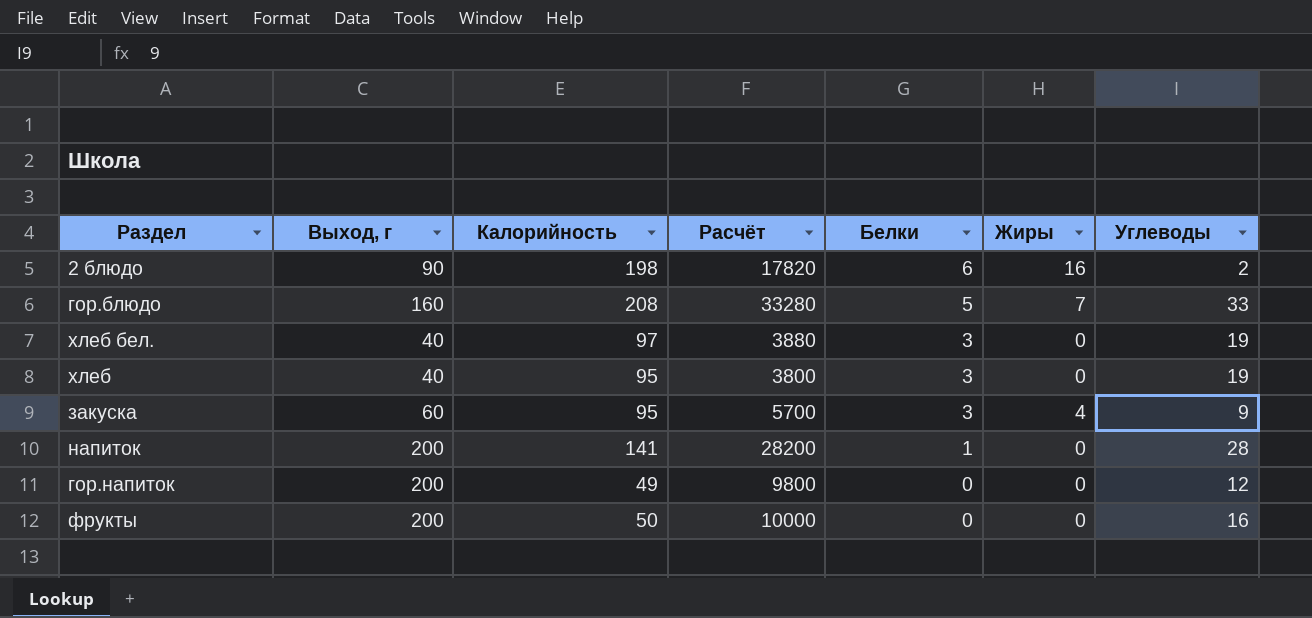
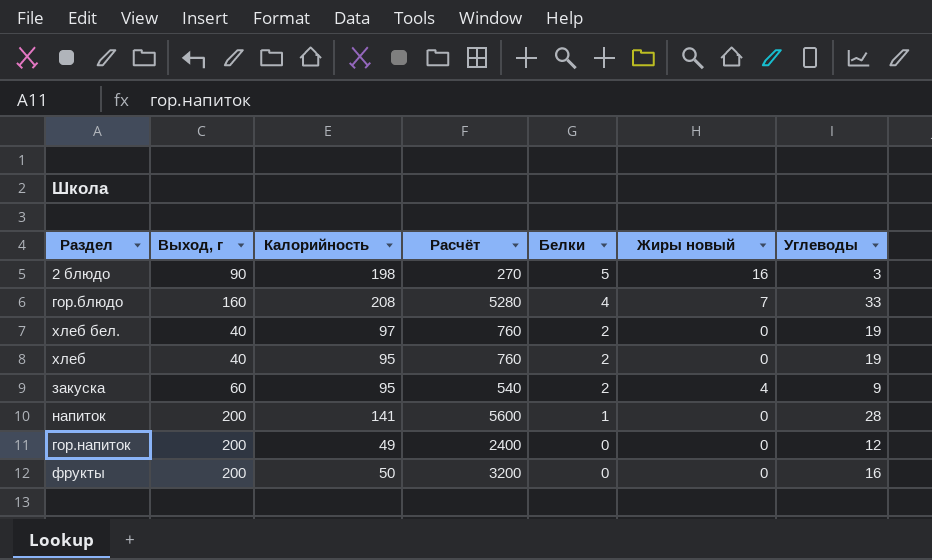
column Расчёт | formula: [Выход, г] * [Калорийность] -> [Выход, г] * [Углеводы]
column name: Жиры -> Жиры новый
2 блюдо | Белки: 6 -> 5
2 блюдо | Углеводы: 2 -> 3
гор.блюдо | Белки: 5 -> 4
хлеб бел. | Белки: 3 -> 2
хлеб | Белки: 3 -> 2
закуска | Белки: 3 -> 2

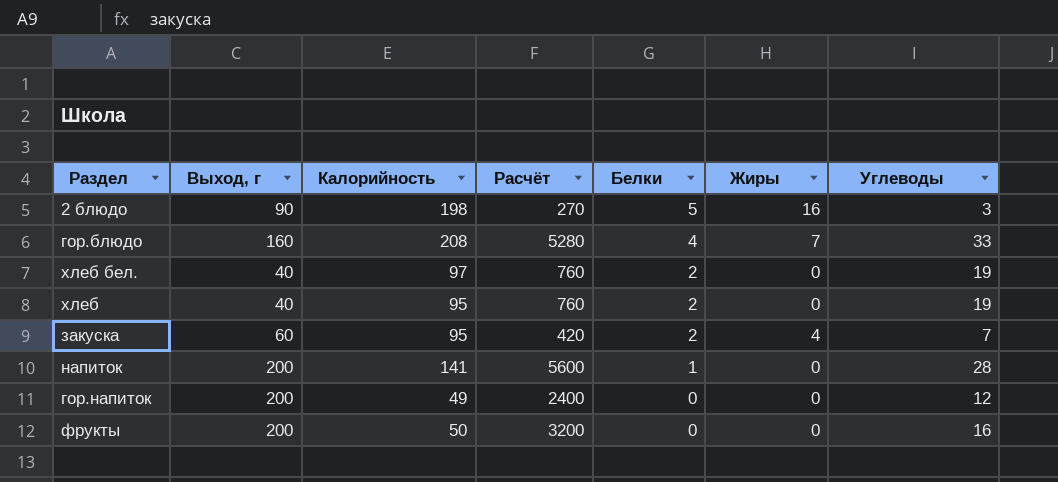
column name: Жиры новый -> Жиры
закуска | Расчёт: 540 -> 420
закуска | Углеводы: 9 -> 7

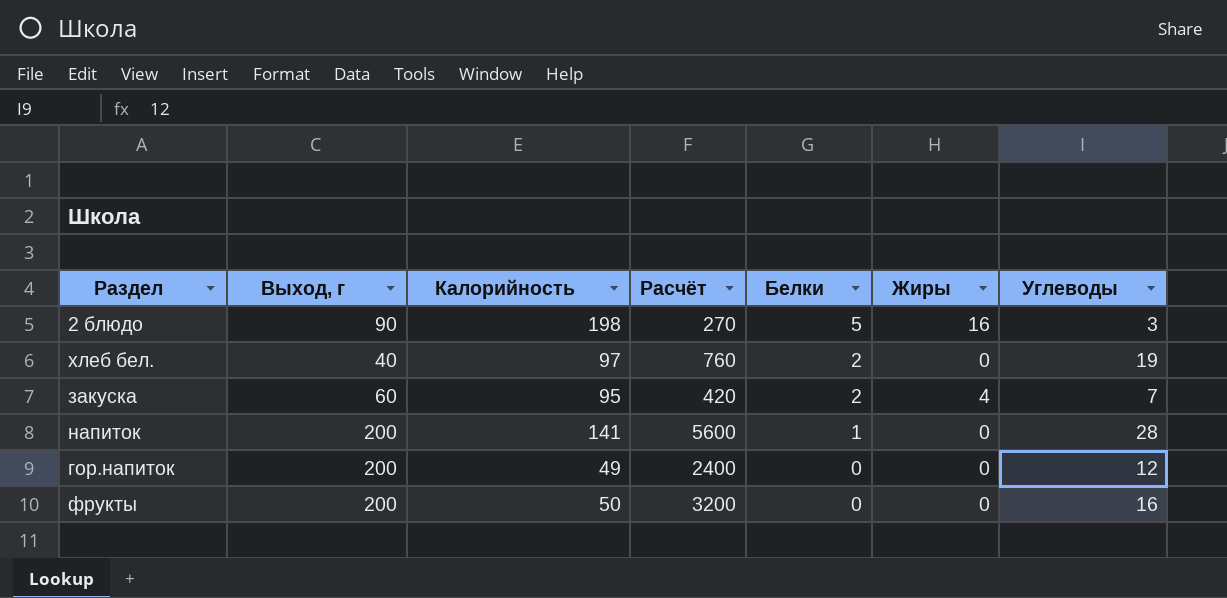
row гор.блюдо: 160 | 208 | 5280 | 4 | 7 | 33 -> none
row хлеб: 40 | 95 | 760 | 2 | 0 | 19 -> none

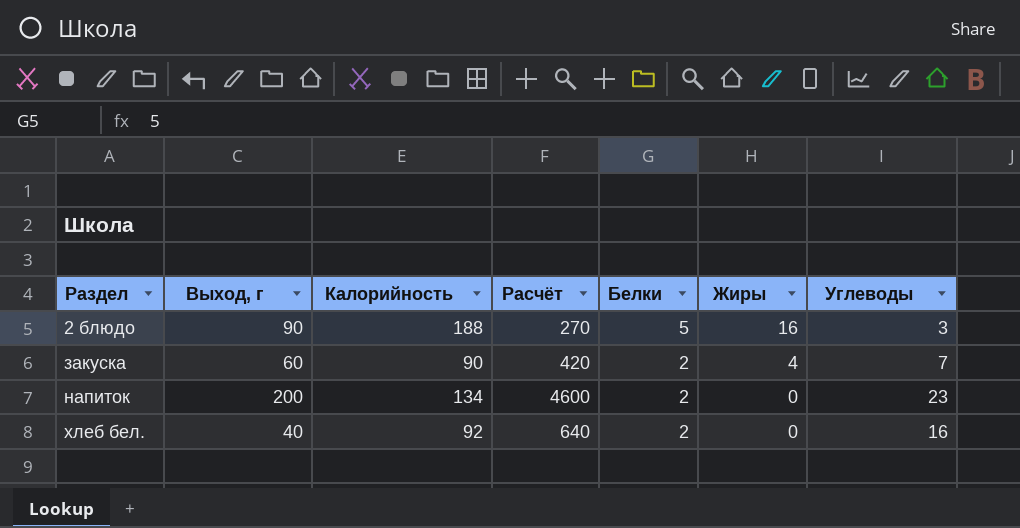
row order: Белки descending -> Раздел ascending
row гор.напиток: 200 | 49 | 2400 | 0 | 0 | 12 -> none
row фрукты: 200 | 50 | 3200 | 0 | 0 | 16 -> none
2 блюдо | Калорийность: 198 -> 188
закуска | Калорийность: 95 -> 90
напиток | Калорийность: 141 -> 134
напиток | Расчёт: 5600 -> 4600
напиток | Белки: 1 -> 2
напиток | Углеводы: 28 -> 23
хлеб бел. | Калорийность: 97 -> 92
хлеб бел. | Расчёт: 760 -> 640
хлеб бел. | Углеводы: 19 -> 16

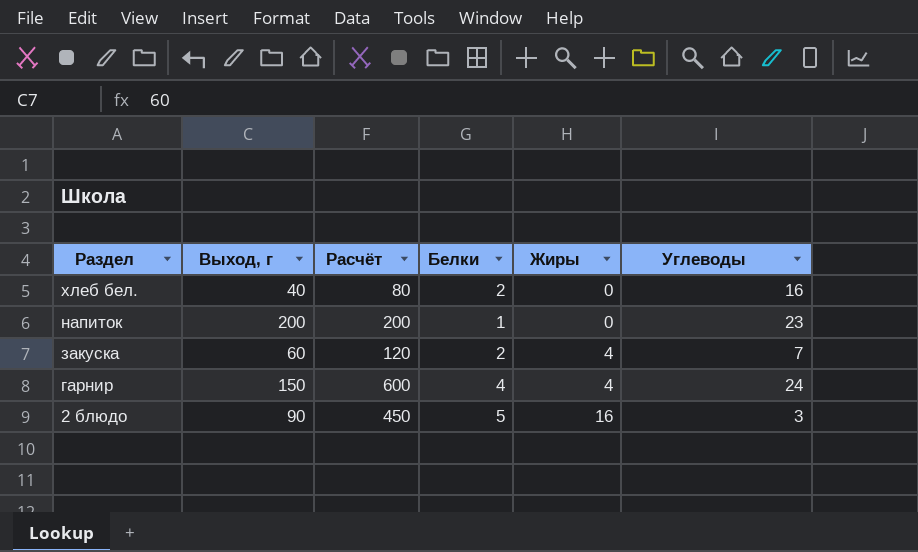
row order: Раздел ascending -> Раздел descending
column Калорийность | position: 3 -> none
column Расчёт | formula: [Выход, г] * [Углеводы] -> [Выход, г] * [Белки]
напиток | Белки: 2 -> 1
row гарнир: none -> 150 | 600 | 4 | 4 | 24

